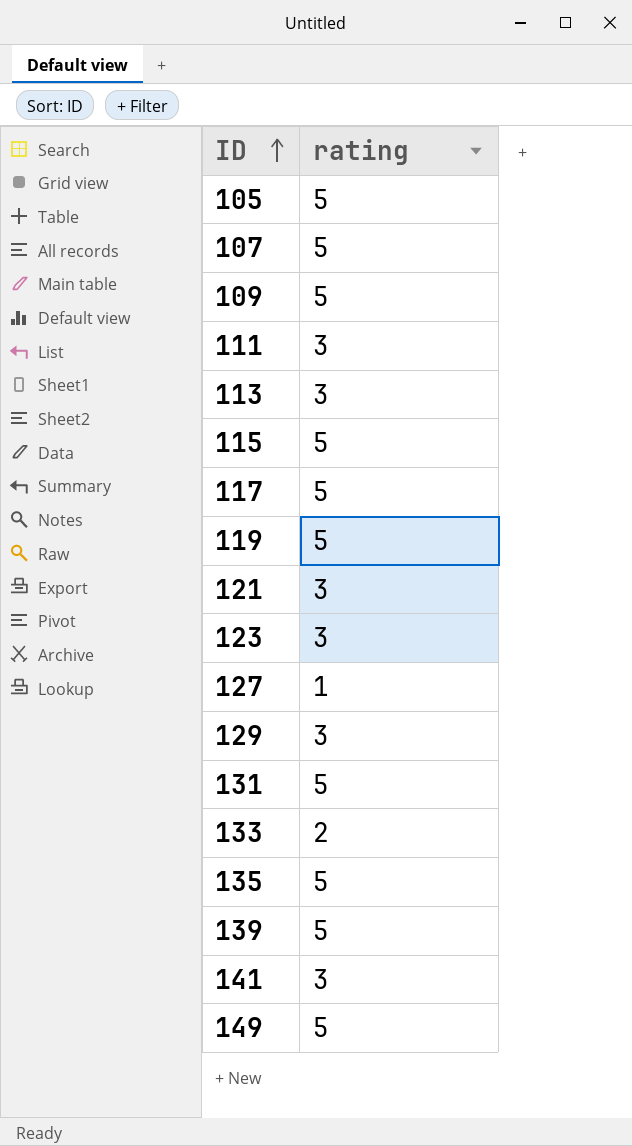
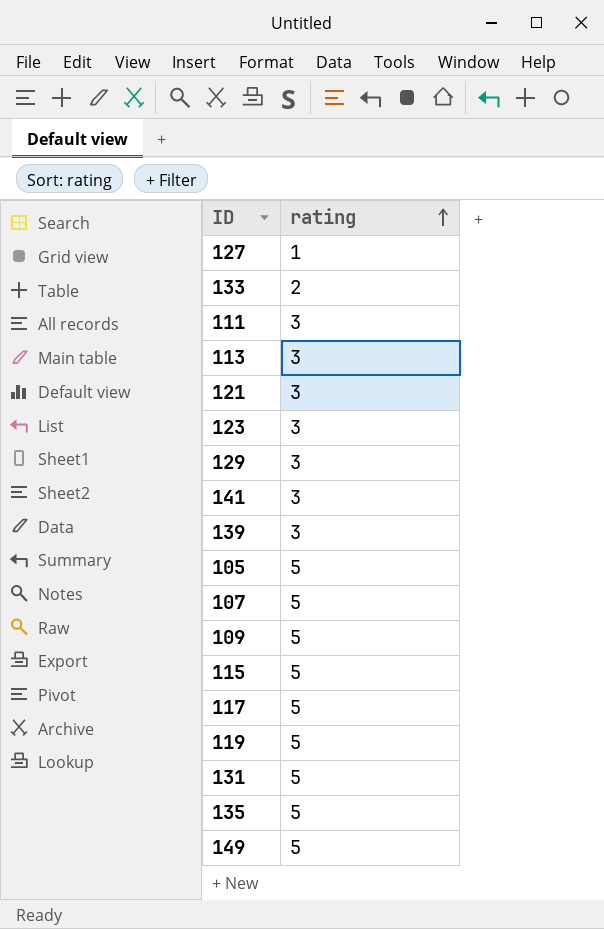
row order: ID ascending -> rating ascending
139 | rating: 5 -> 3

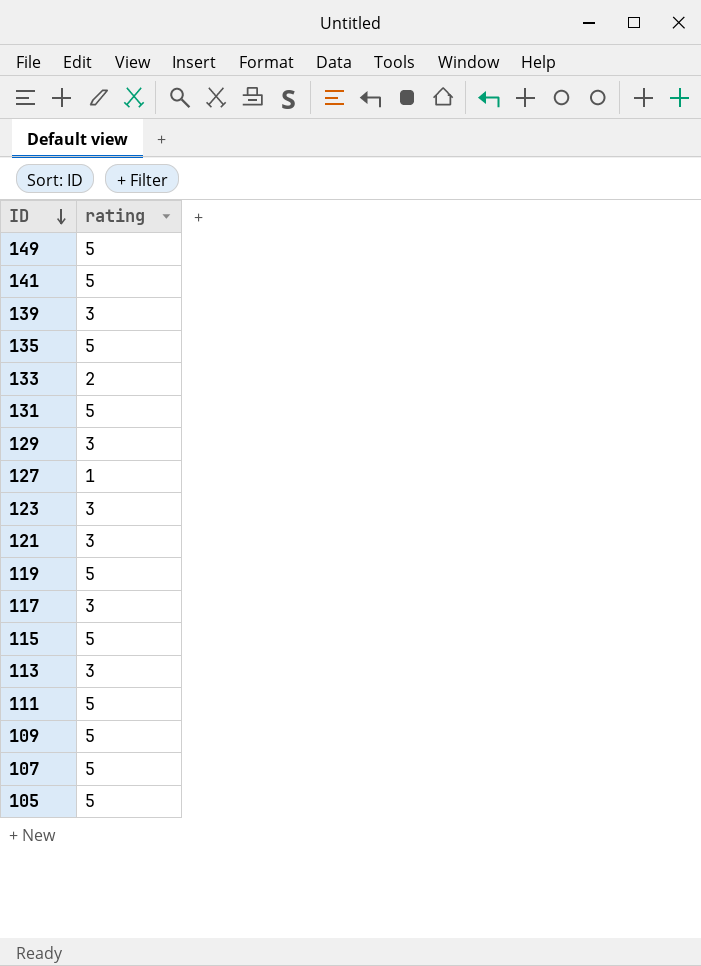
row order: rating ascending -> ID descending
141 | rating: 3 -> 5
117 | rating: 5 -> 3
111 | rating: 3 -> 5

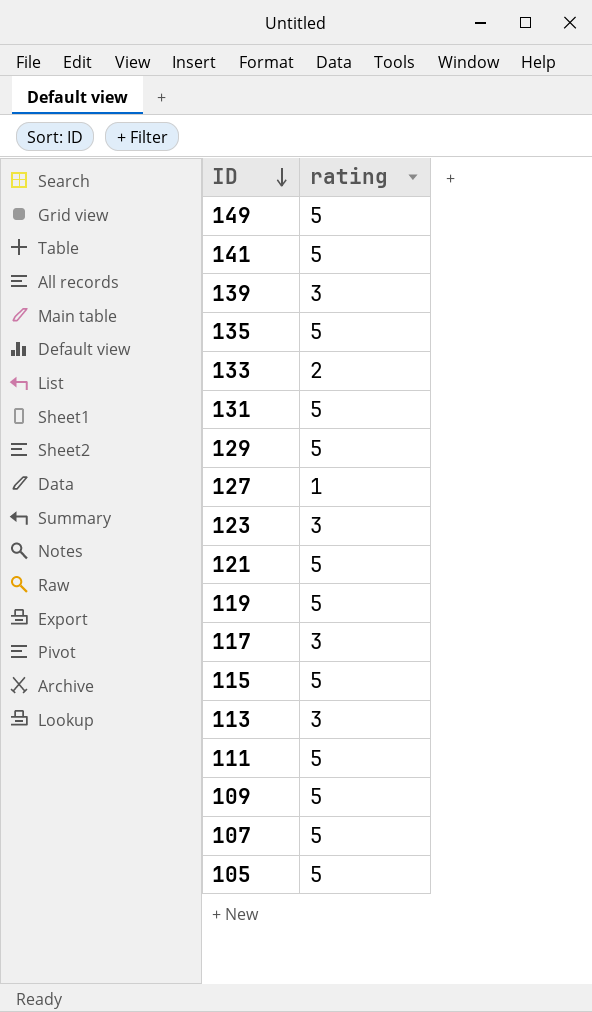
129 | rating: 3 -> 5
121 | rating: 3 -> 5

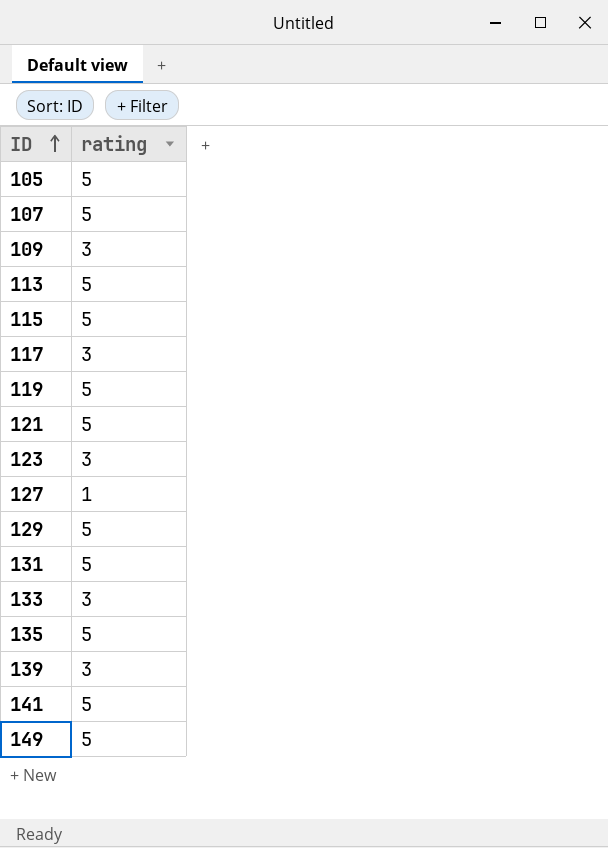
row order: ID descending -> ID ascending
row 111: 5 -> none
109 | rating: 5 -> 3
113 | rating: 3 -> 5
133 | rating: 2 -> 3

